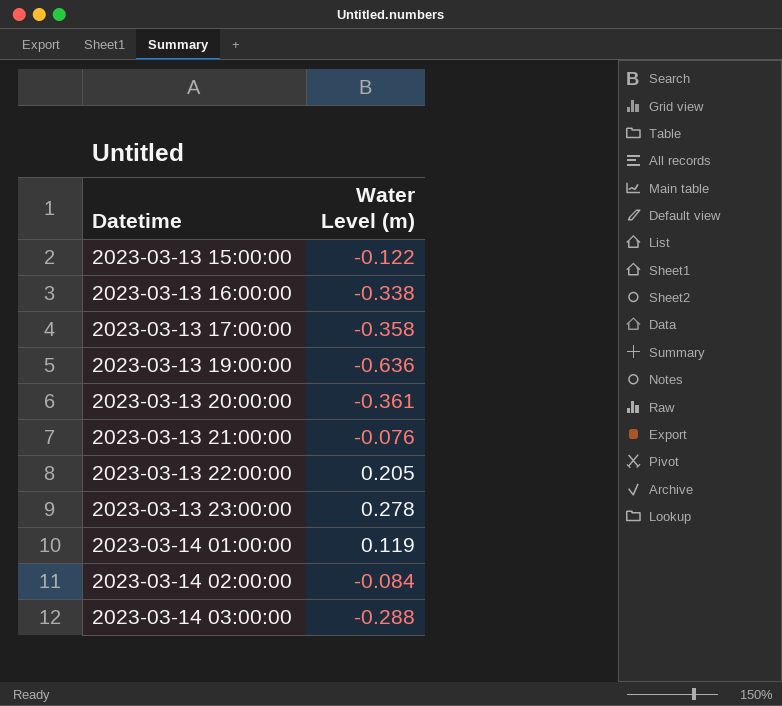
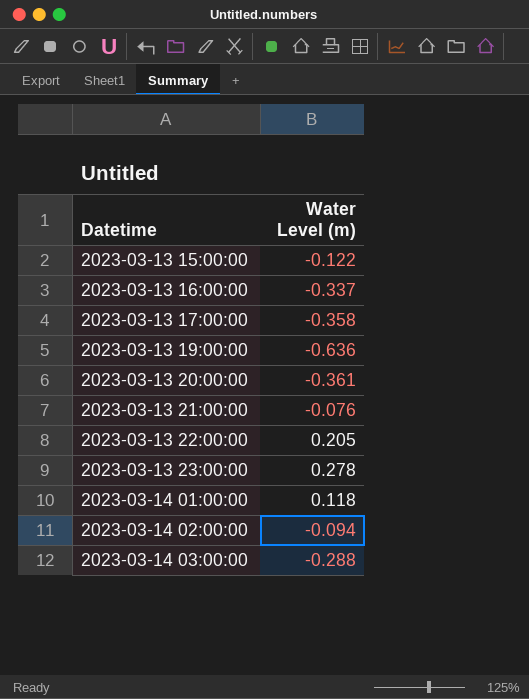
2023-03-13 16:00:00 | Water Level (m): -0.338 -> -0.337
2023-03-14 01:00:00 | Water Level (m): 0.119 -> 0.118
2023-03-14 02:00:00 | Water Level (m): -0.084 -> -0.094

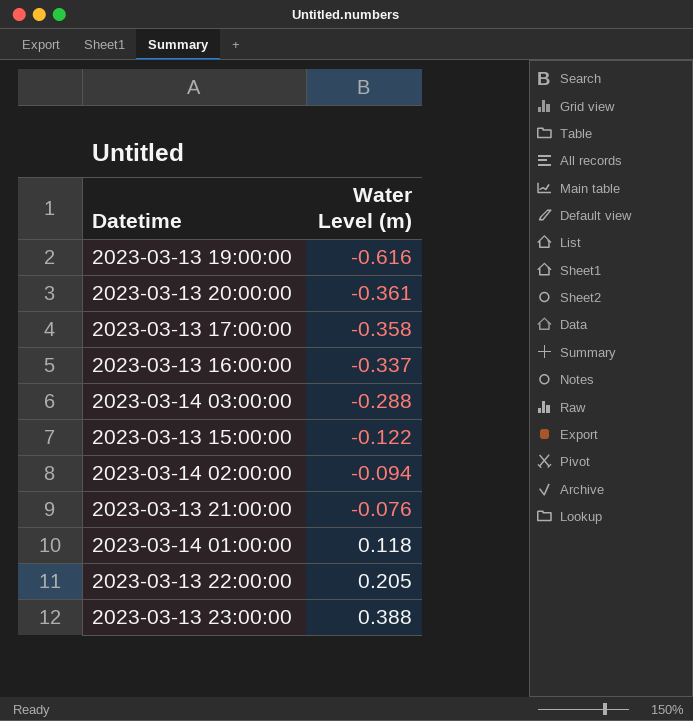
row order: Datetime ascending -> Water Level (m) ascending
2023-03-13 19:00:00 | Water Level (m): -0.636 -> -0.616
2023-03-13 23:00:00 | Water Level (m): 0.278 -> 0.388

